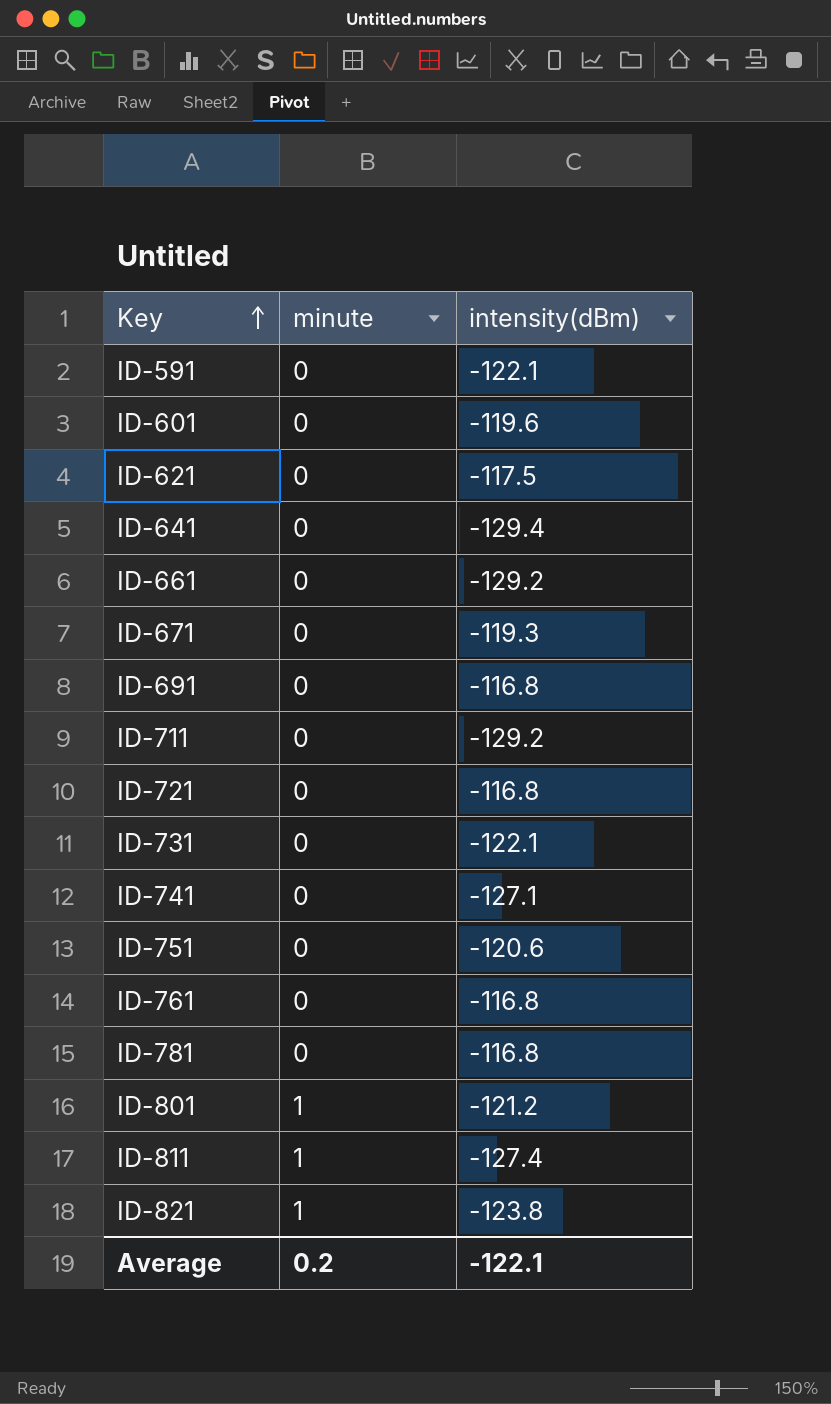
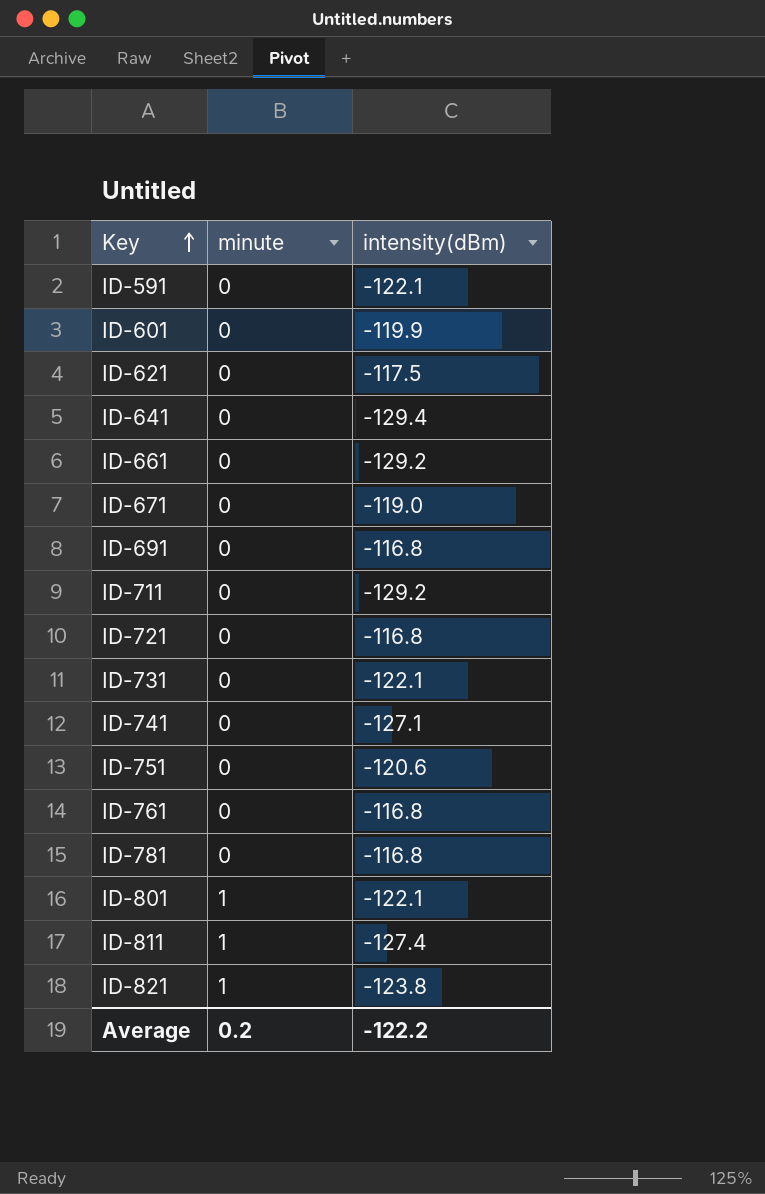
ID-601 | intensity(dBm): -119.6 -> -119.9
ID-671 | intensity(dBm): -119.3 -> -119.0
ID-801 | intensity(dBm): -121.2 -> -122.1
Average | intensity(dBm): -122.1 -> -122.2

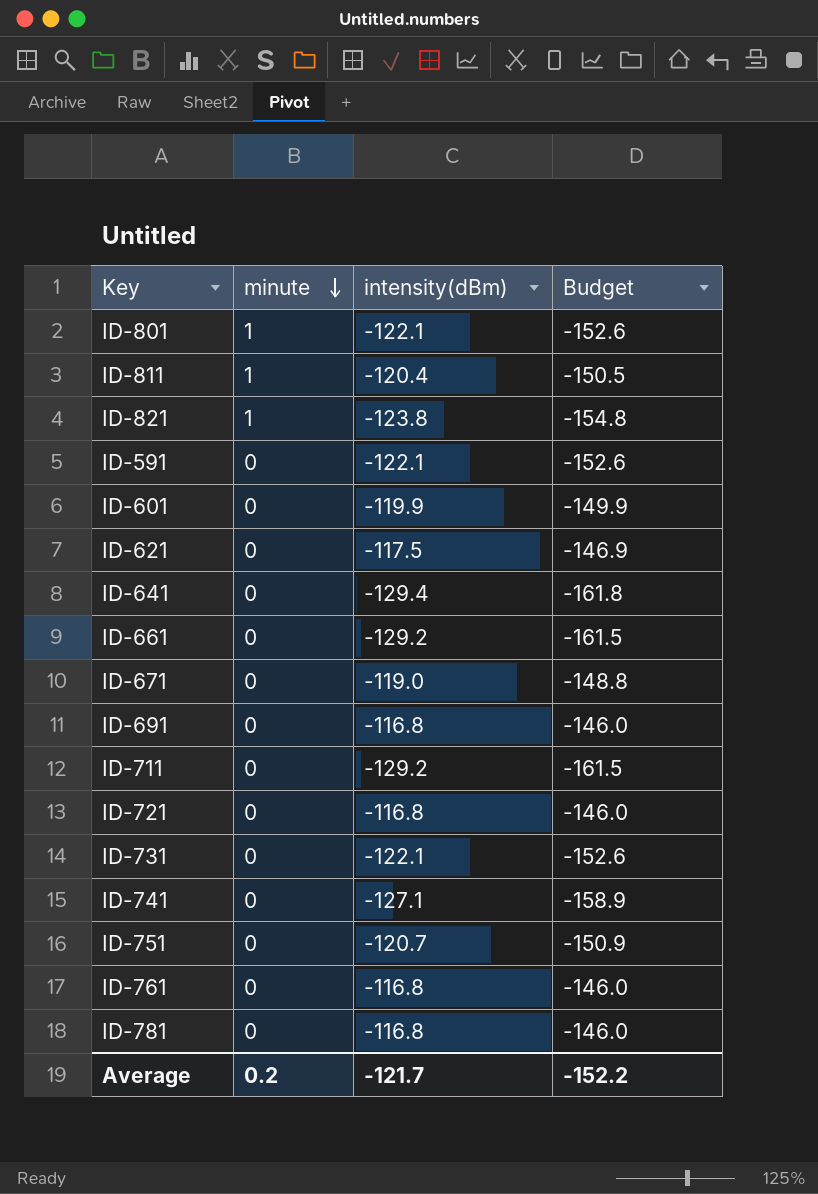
row order: Key ascending -> minute descending
column Budget | formula: none -> [intensity(dBm)] * 1.25
ID-811 | intensity(dBm): -127.4 -> -120.4
ID-751 | intensity(dBm): -120.6 -> -120.7
Average | intensity(dBm): -122.2 -> -121.7

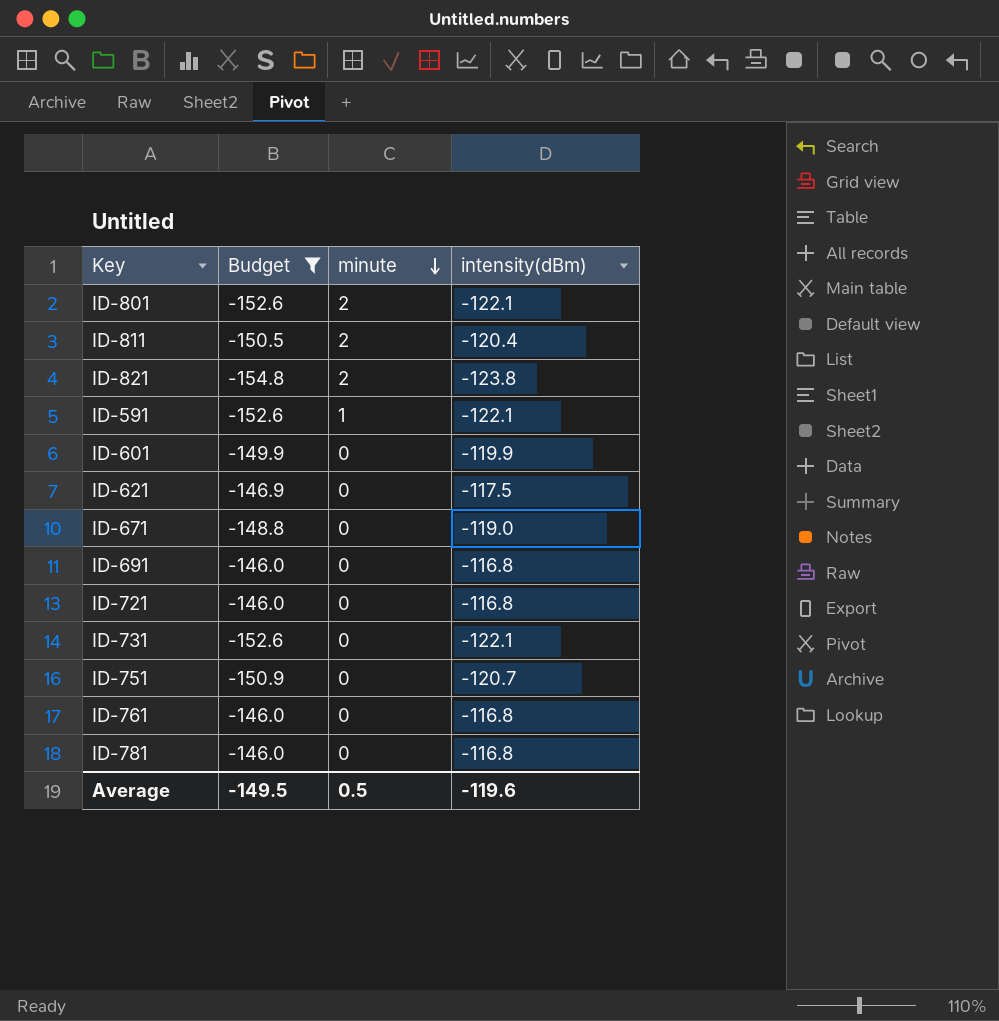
filter: none -> Budget >= -154.8
column Budget | position: 4 -> 2
ID-801 | minute: 1 -> 2
ID-811 | minute: 1 -> 2
ID-821 | minute: 1 -> 2
ID-591 | minute: 0 -> 1
Average | Budget: -152.2 -> -149.5
Average | minute: 0.2 -> 0.5
Average | intensity(dBm): -121.7 -> -119.6

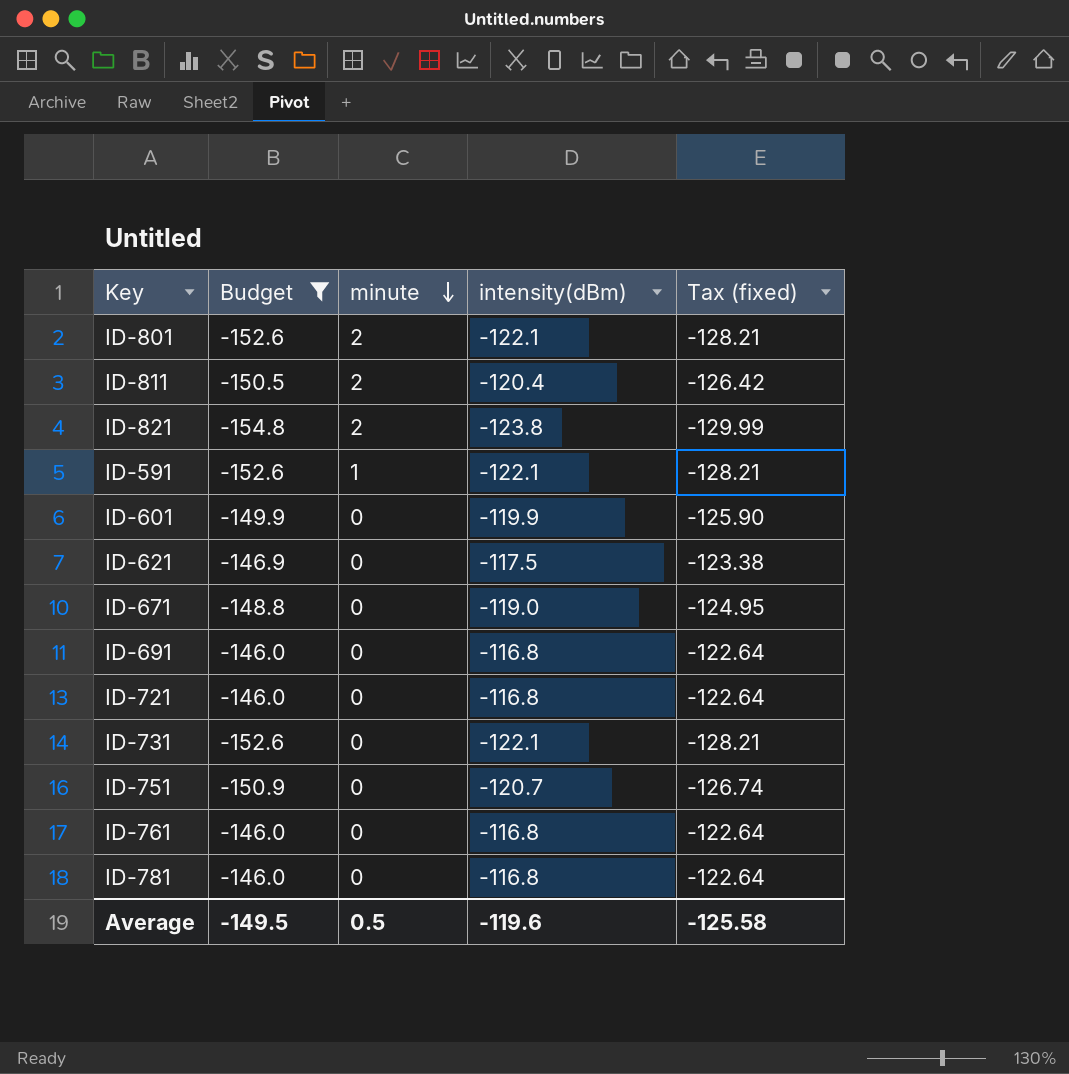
column Tax (fixed) | formula: none -> [intensity(dBm)] * 1.05

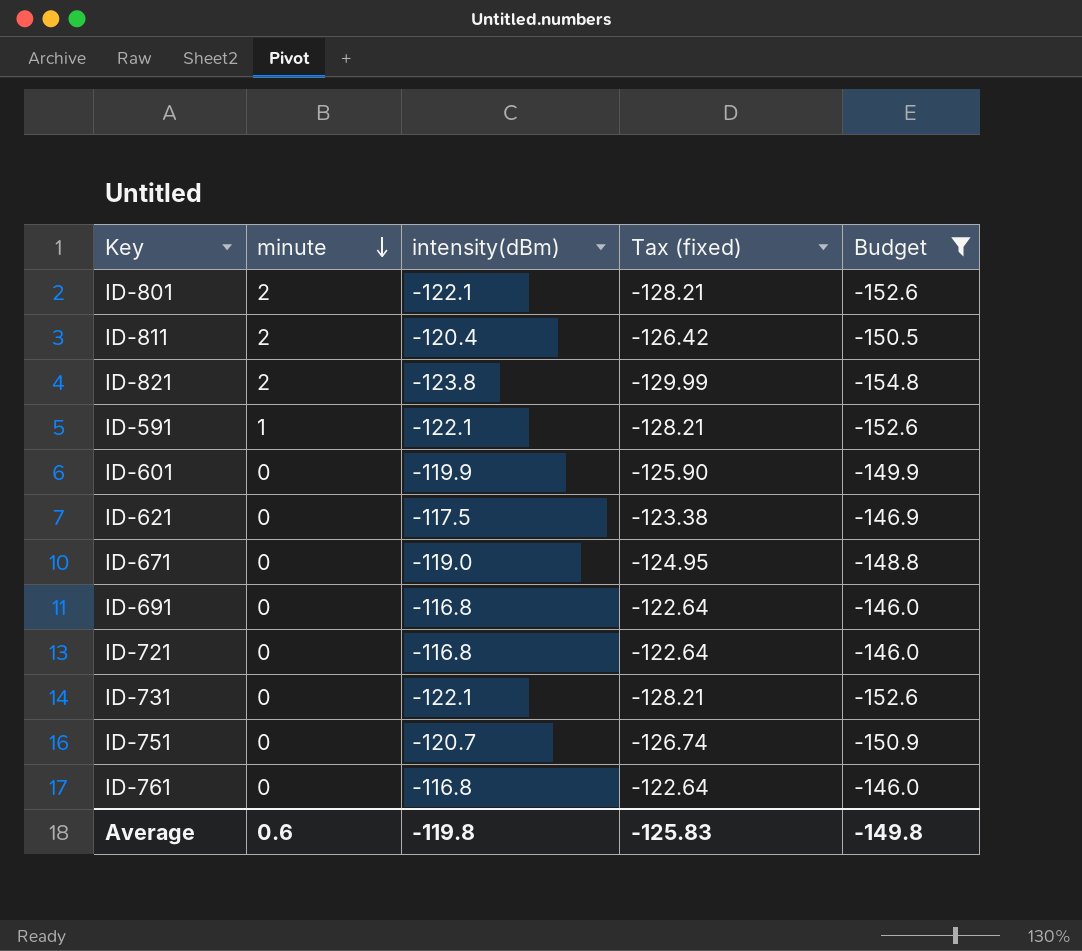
column Budget | position: 2 -> 5
row ID-781: -146.0 | 0 | -116.8 | -122.64 -> none
Average | minute: 0.5 -> 0.6
Average | intensity(dBm): -119.6 -> -119.8
Average | Tax (fixed): -125.58 -> -125.83
Average | Budget: -149.5 -> -149.8

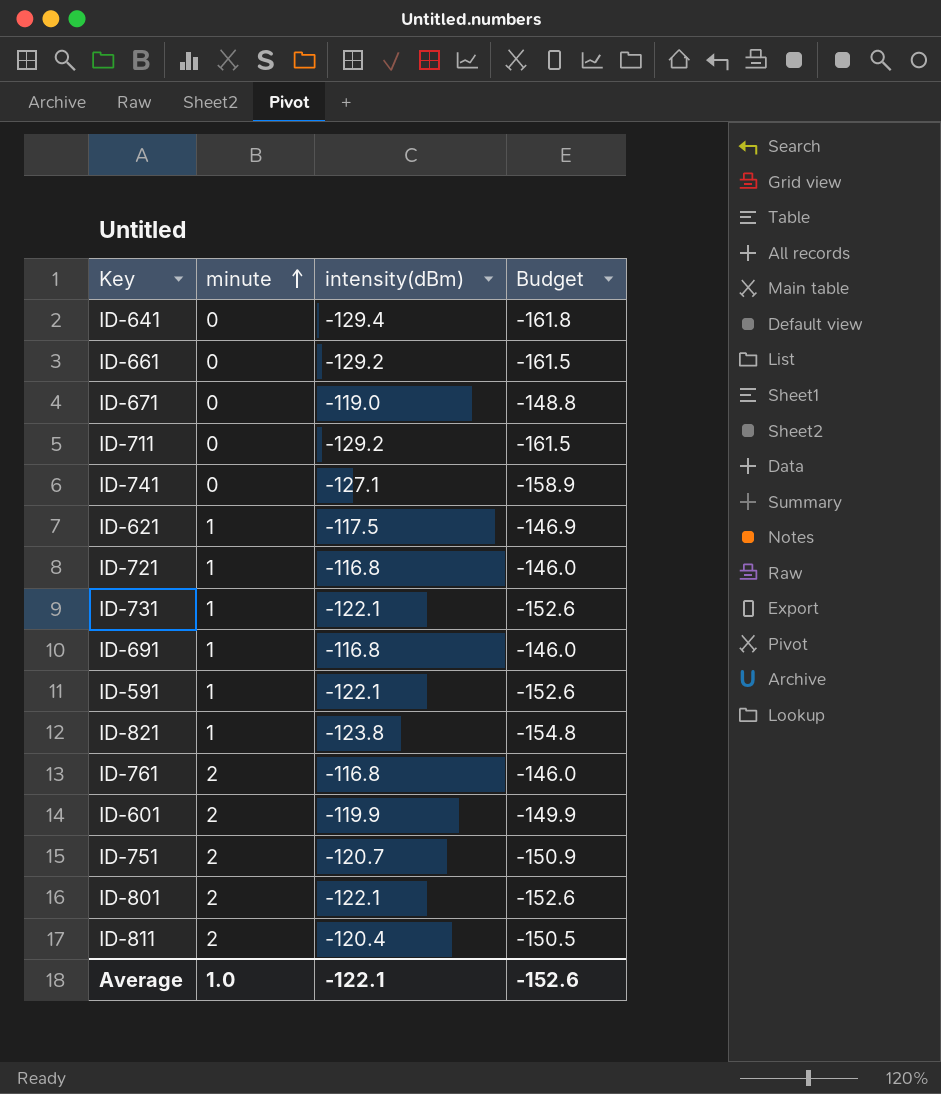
filter: Budget >= -154.8 -> none
row order: minute descending -> minute ascending
column Tax (fixed) | formula: [intensity(dBm)] * 1.05 -> none
ID-621 | minute: 0 -> 1
ID-721 | minute: 0 -> 1
ID-731 | minute: 0 -> 1
ID-691 | minute: 0 -> 1
ID-821 | minute: 2 -> 1
ID-761 | minute: 0 -> 2
ID-601 | minute: 0 -> 2
ID-751 | minute: 0 -> 2
Average | minute: 0.6 -> 1.0
Average | intensity(dBm): -119.8 -> -122.1
Average | Budget: -149.8 -> -152.6

